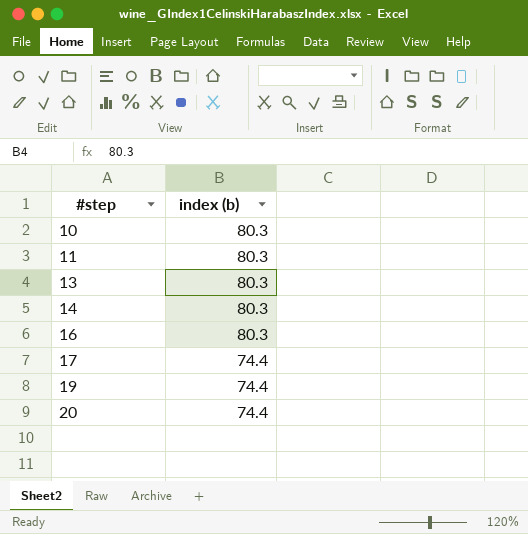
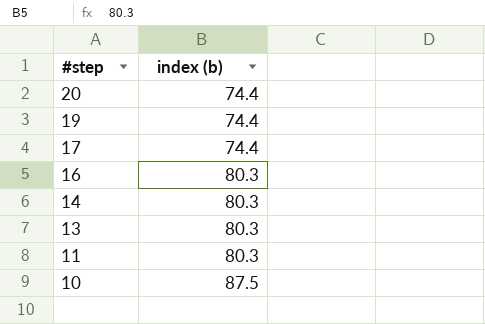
row order: #step ascending -> #step descending
10 | index (b): 80.3 -> 87.5

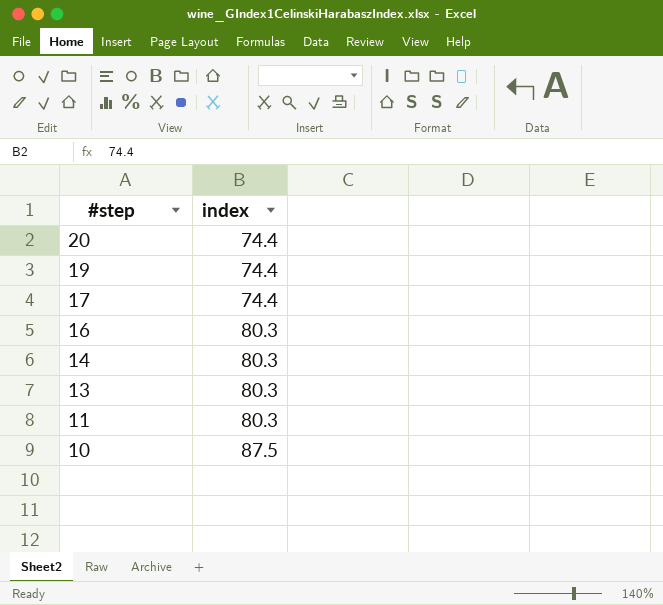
column name: index (b) -> index

